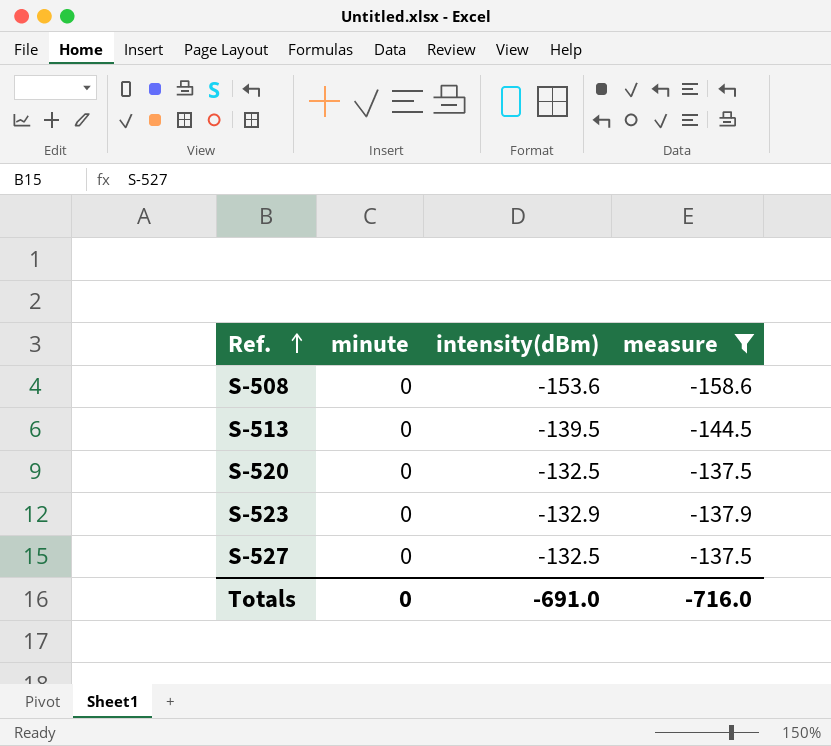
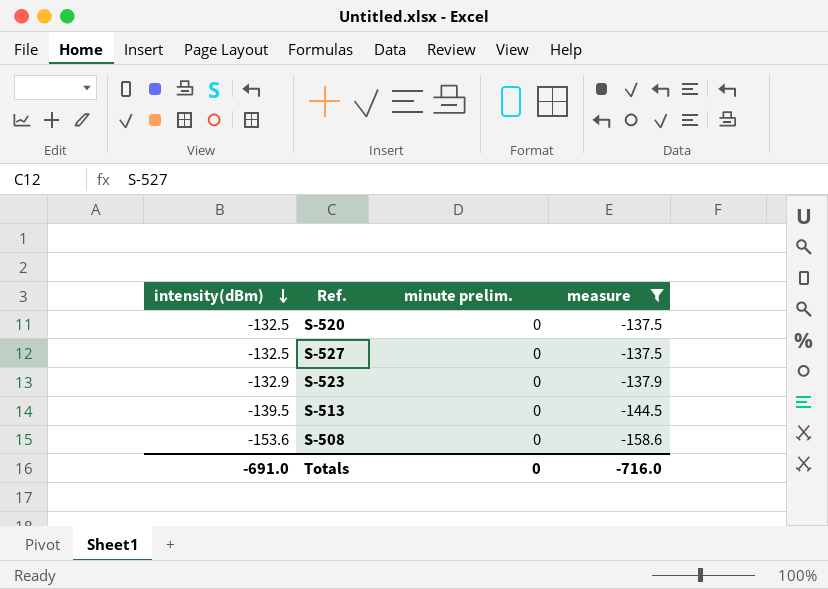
row order: Ref. ascending -> intensity(dBm) descending
column intensity(dBm) | position: 3 -> 1
column name: minute -> minute prelim.

